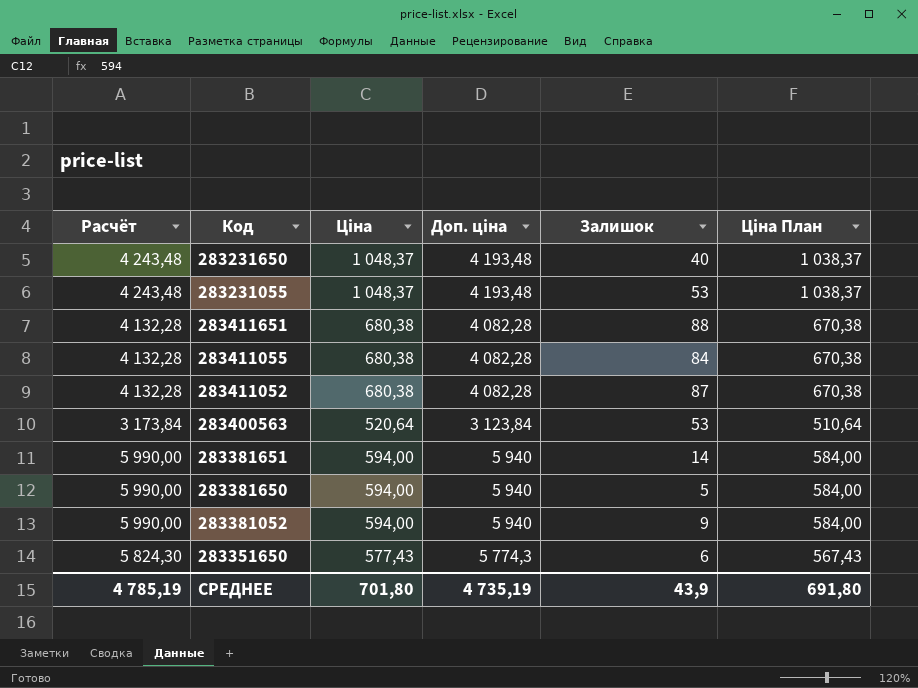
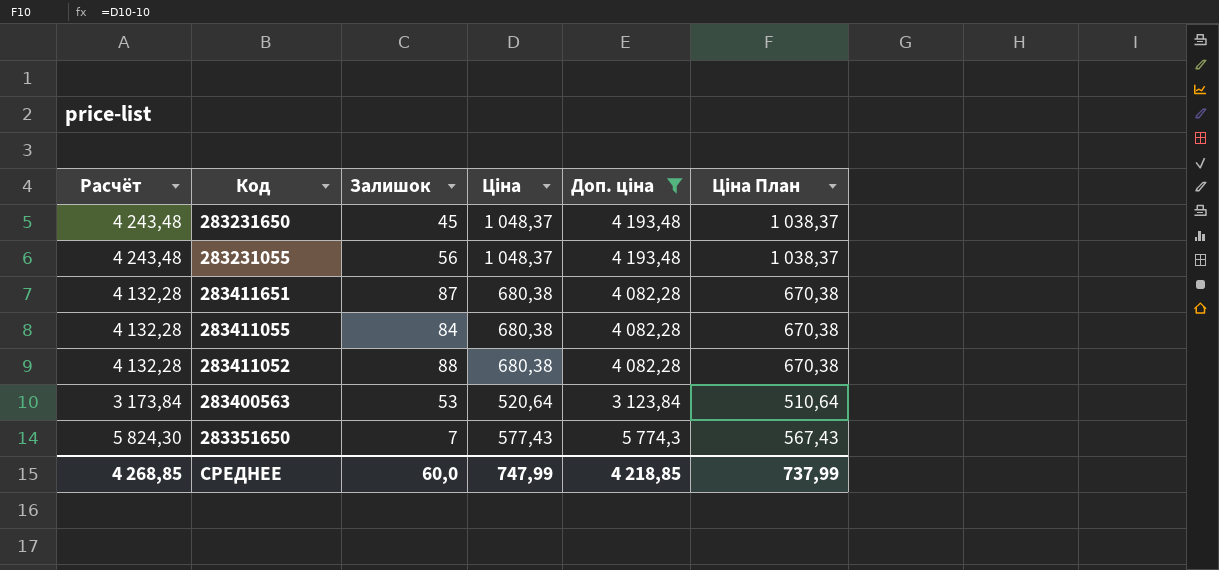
filter: none -> Доп. ціна != 5 940
column Залишок | position: 5 -> 3
283231650 | Залишок: 40 -> 45
283231055 | Залишок: 53 -> 56
283411651 | Залишок: 88 -> 87
283411052 | Залишок: 87 -> 88
283351650 | Залишок: 6 -> 7
СРЕДНЕЕ | Расчёт: 4 785,19 -> 4 268,85
СРЕДНЕЕ | Залишок: 43,9 -> 60,0
СРЕДНЕЕ | Ціна: 701,80 -> 747,99
СРЕДНЕЕ | Доп. ціна: 4 735,19 -> 4 218,85
СРЕДНЕЕ | Ціна План: 691,80 -> 737,99

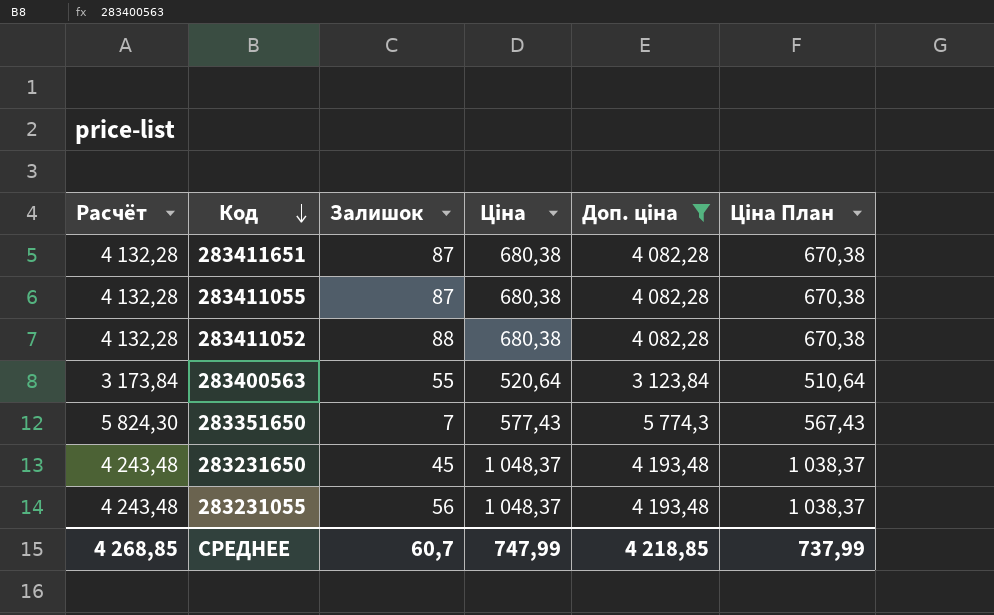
row order: none -> Код descending
283411055 | Залишок: 84 -> 87
283400563 | Залишок: 53 -> 55
СРЕДНЕЕ | Залишок: 60,0 -> 60,7

